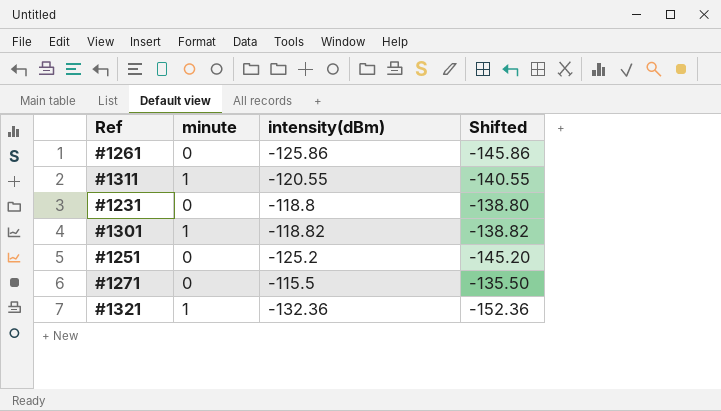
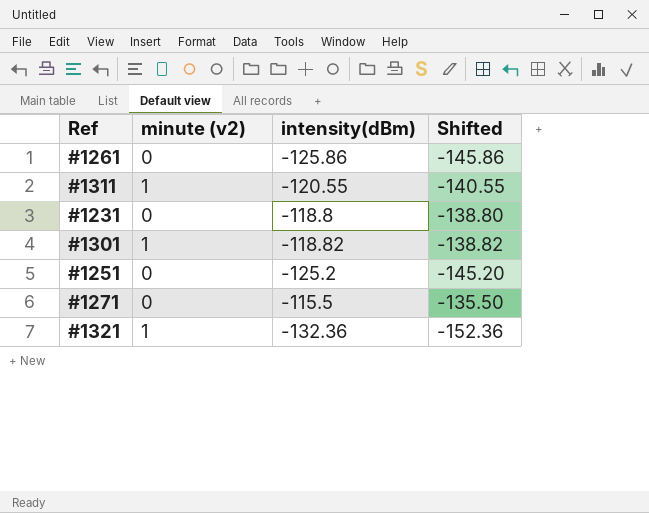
column name: minute -> minute (v2)

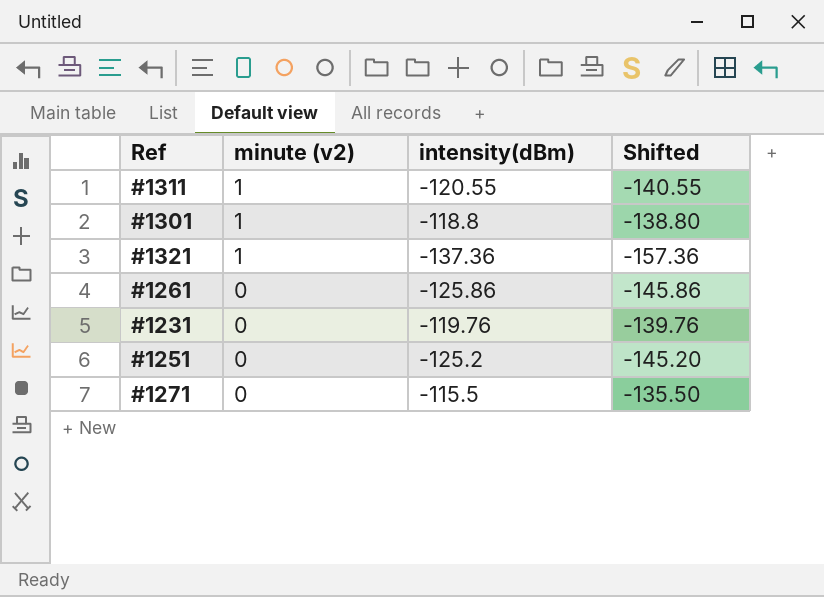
row order: none -> minute (v2) descending
#1301 | intensity(dBm): -118.82 -> -118.8
#1301 | Shifted: -138.82 -> -138.80
#1321 | intensity(dBm): -132.36 -> -137.36
#1321 | Shifted: -152.36 -> -157.36
#1231 | intensity(dBm): -118.8 -> -119.76
#1231 | Shifted: -138.80 -> -139.76

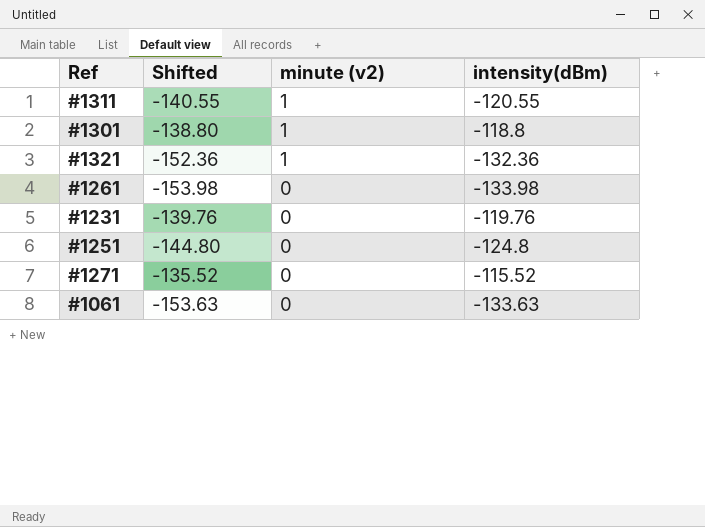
column Shifted | position: 4 -> 2
#1321 | Shifted: -157.36 -> -152.36
#1321 | intensity(dBm): -137.36 -> -132.36
#1261 | Shifted: -145.86 -> -153.98
#1261 | intensity(dBm): -125.86 -> -133.98
#1251 | Shifted: -145.20 -> -144.80
#1251 | intensity(dBm): -125.2 -> -124.8
#1271 | Shifted: -135.50 -> -135.52
#1271 | intensity(dBm): -115.5 -> -115.52
row #1061: none -> -153.63 | 0 | -133.63

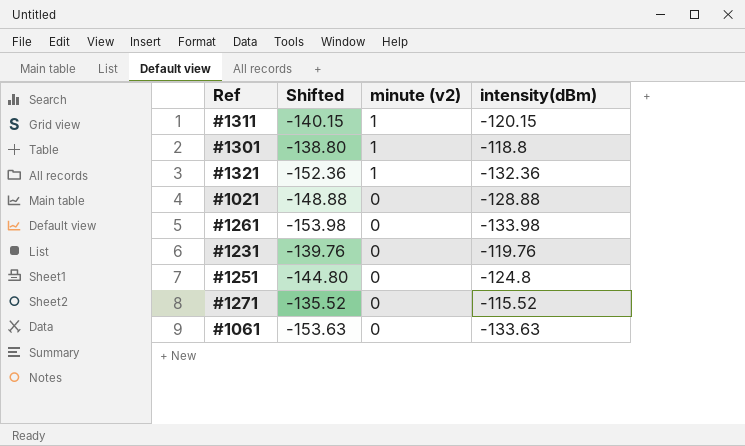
#1311 | Shifted: -140.55 -> -140.15
#1311 | intensity(dBm): -120.55 -> -120.15
row #1021: none -> -148.88 | 0 | -128.88

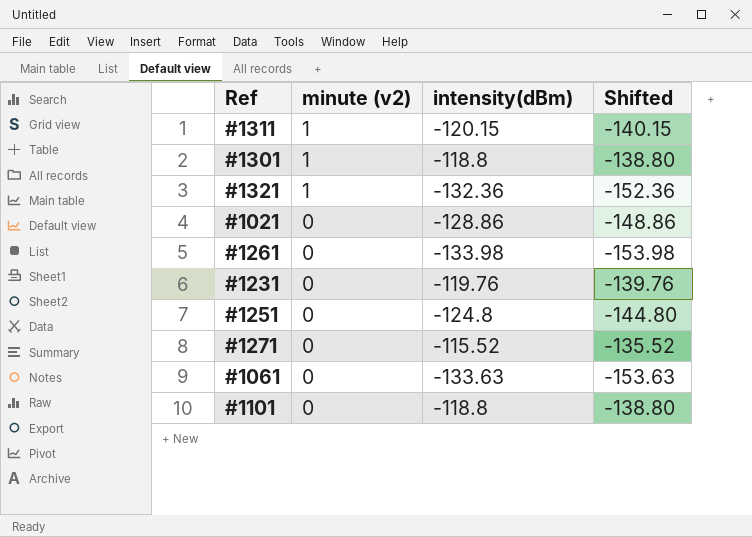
column Shifted | position: 2 -> 4
#1021 | intensity(dBm): -128.88 -> -128.86
#1021 | Shifted: -148.88 -> -148.86
row #1101: none -> 0 | -118.8 | -138.80

